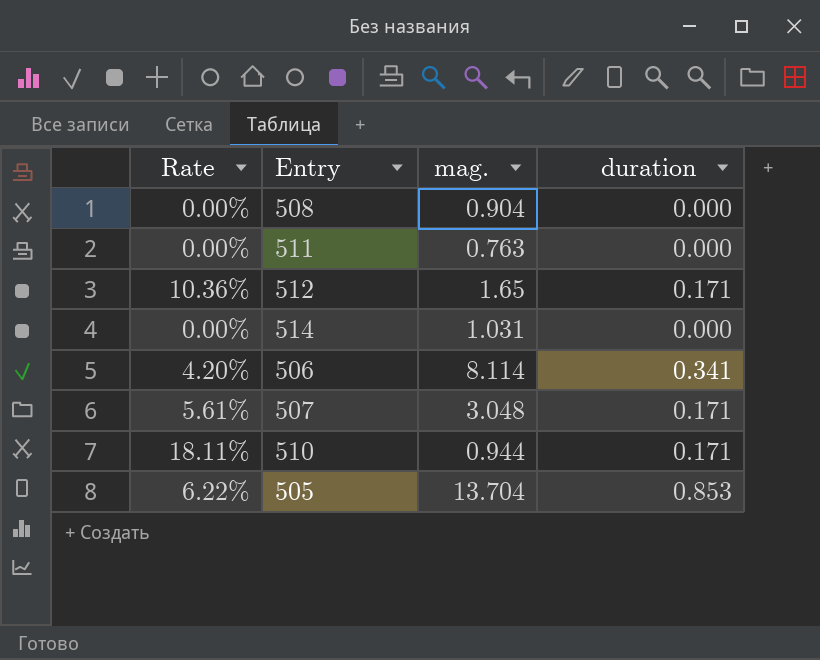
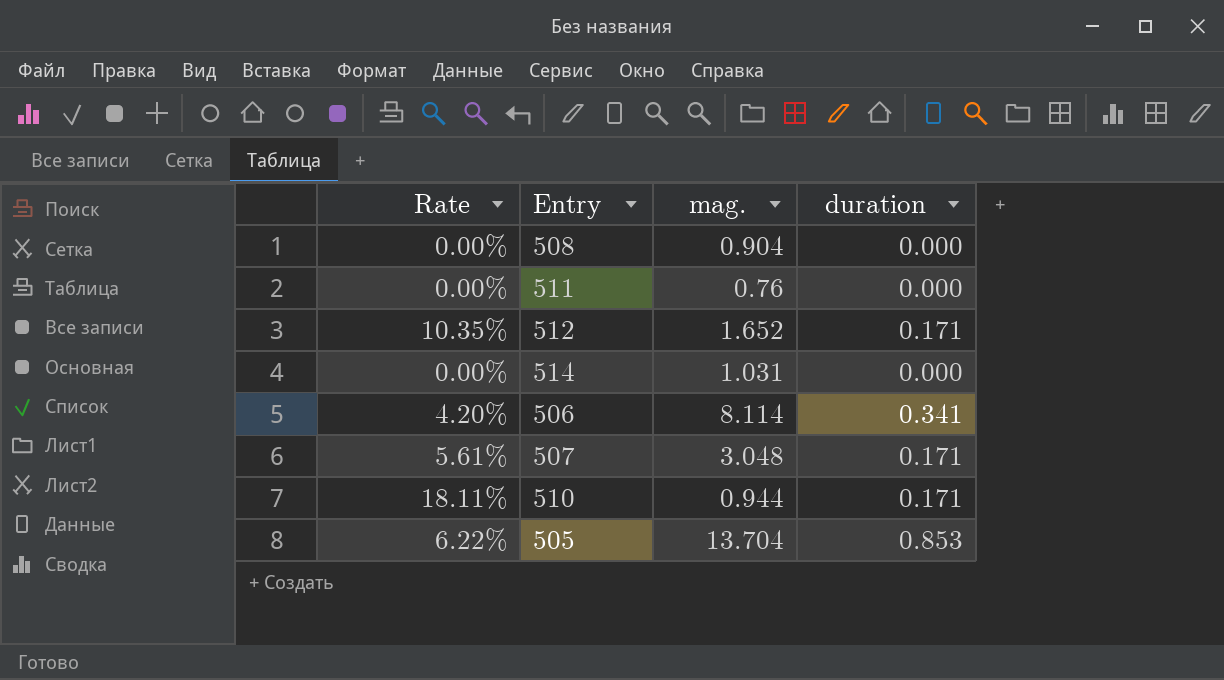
511 | mag.: 0.763 -> 0.76
512 | Rate: 10.36% -> 10.35%
512 | mag.: 1.65 -> 1.652

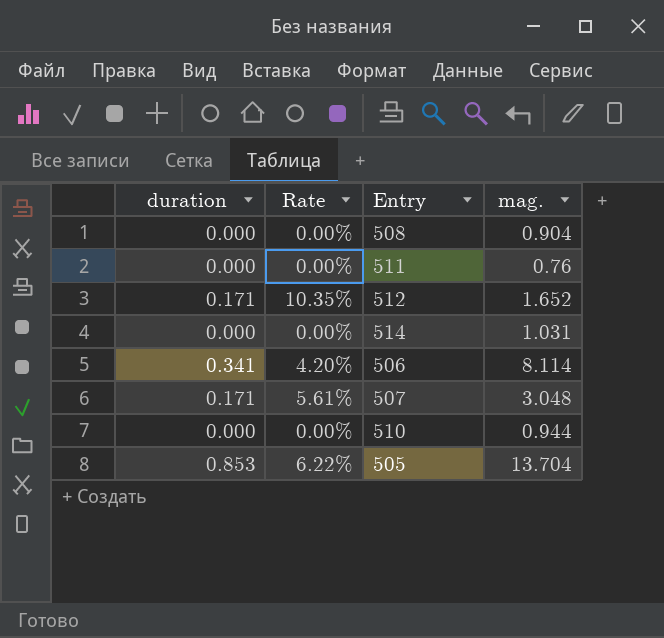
column duration | position: 4 -> 1
510 | duration: 0.171 -> 0.000
510 | Rate: 18.11% -> 0.00%

